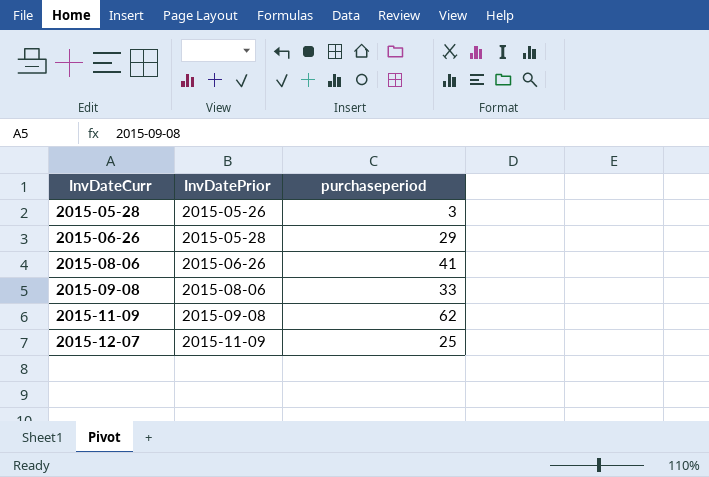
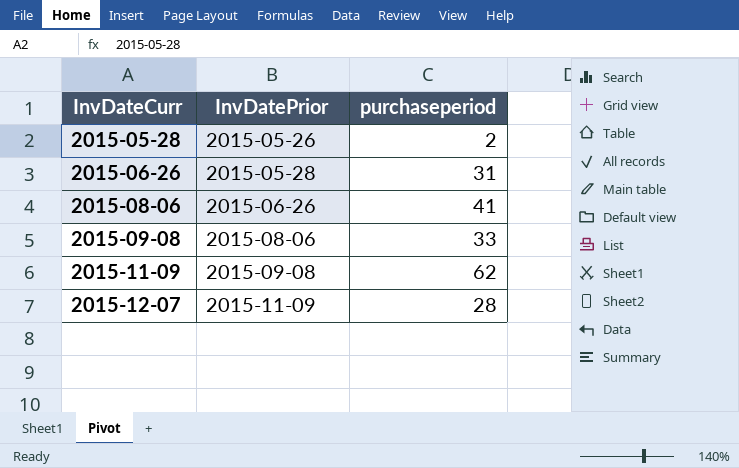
2015-05-28 | purchaseperiod: 3 -> 2
2015-06-26 | purchaseperiod: 29 -> 31
2015-12-07 | purchaseperiod: 25 -> 28

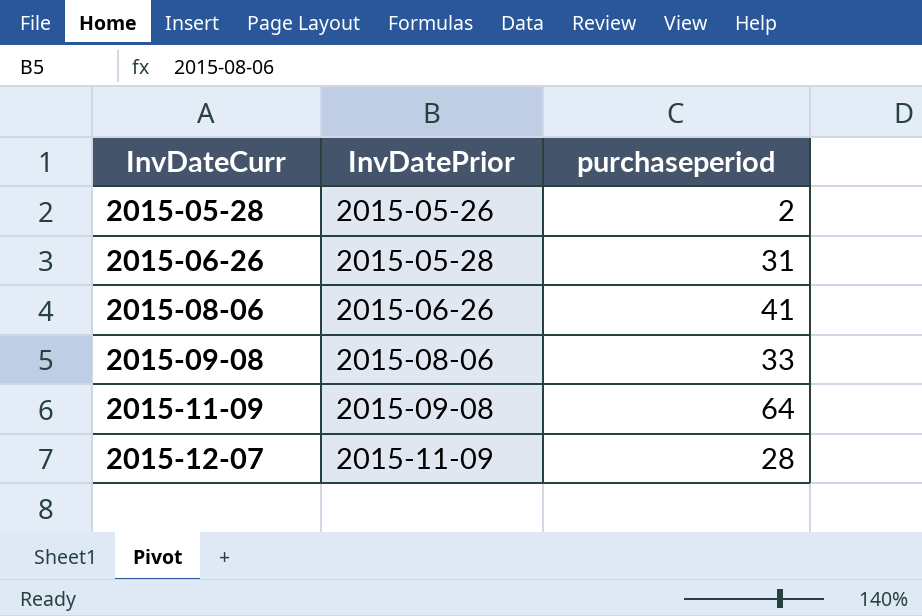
2015-11-09 | purchaseperiod: 62 -> 64

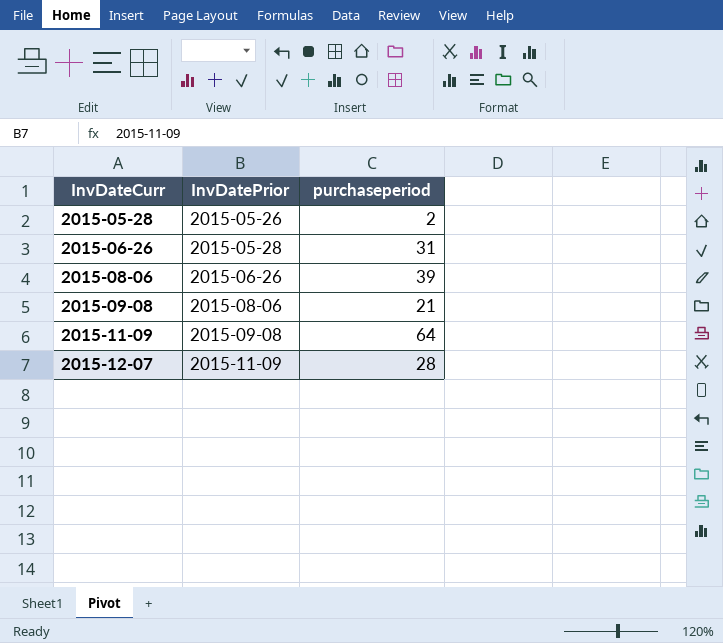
2015-08-06 | purchaseperiod: 41 -> 39
2015-09-08 | purchaseperiod: 33 -> 21

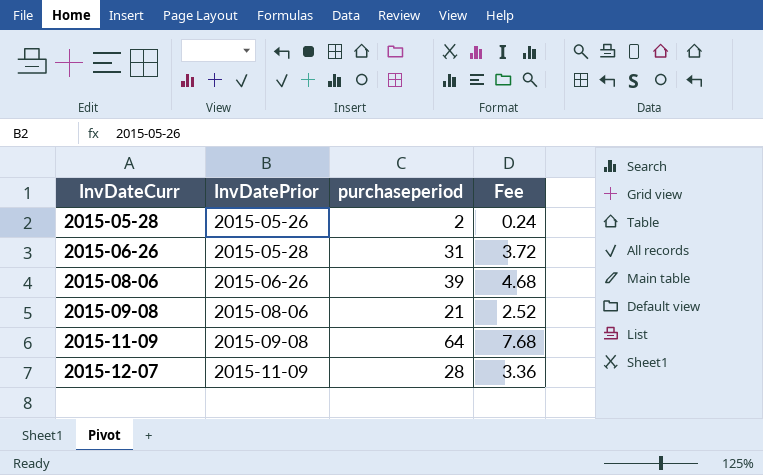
column Fee | formula: none -> [purchaseperiod] * 0.12

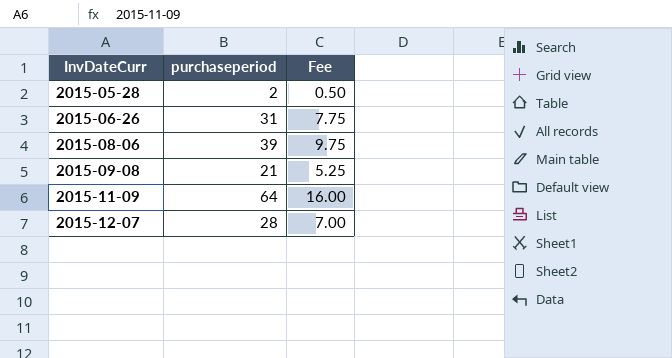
column InvDatePrior | position: 2 -> none
column Fee | formula: [purchaseperiod] * 0.12 -> [purchaseperiod] * 0.25

